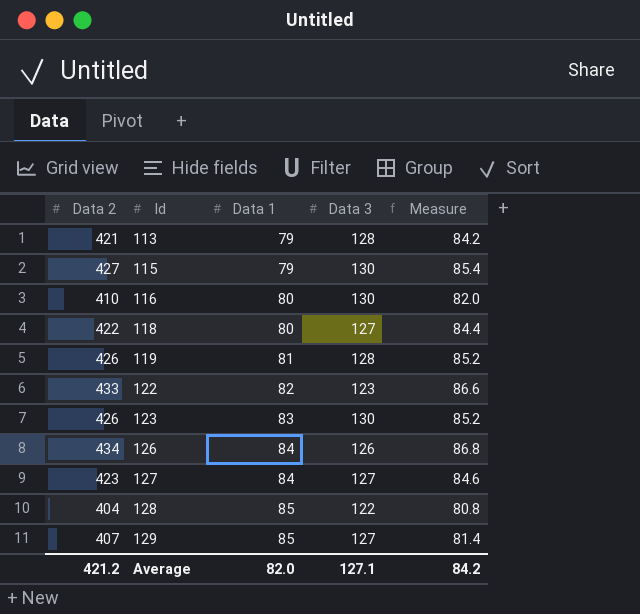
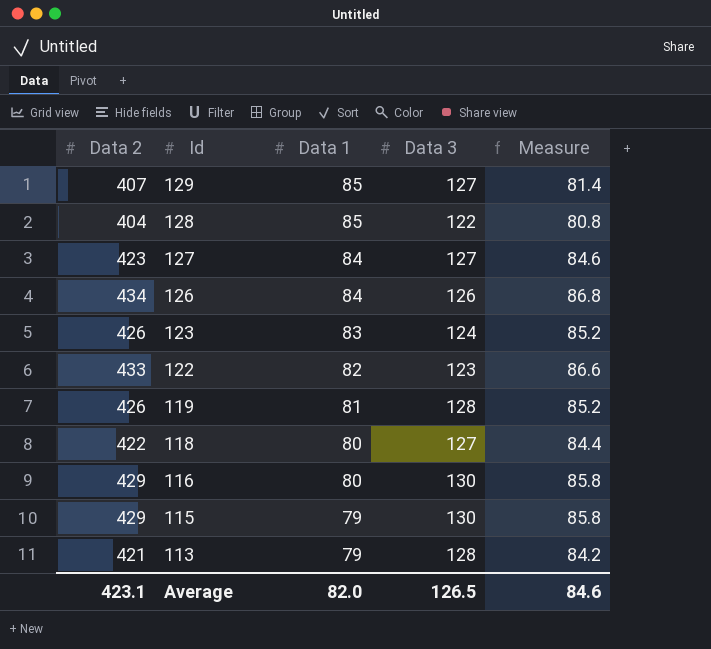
row order: Id ascending -> Id descending
123 | Data 3: 130 -> 124
116 | Data 2: 410 -> 429
116 | Measure: 82.0 -> 85.8
115 | Data 2: 427 -> 429
115 | Measure: 85.4 -> 85.8
Average | Data 2: 421.2 -> 423.1
Average | Data 3: 127.1 -> 126.5
Average | Measure: 84.2 -> 84.6

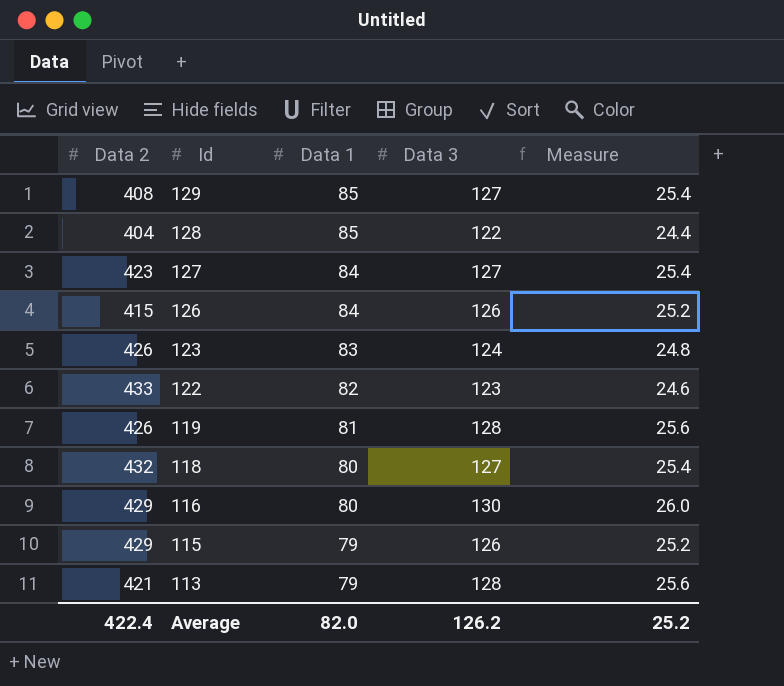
column Measure | formula: [Data 2] * 0.2 -> [Data 3] * 0.2
129 | Data 2: 407 -> 408
126 | Data 2: 434 -> 415
118 | Data 2: 422 -> 432
115 | Data 3: 130 -> 126
Average | Data 2: 423.1 -> 422.4
Average | Data 3: 126.5 -> 126.2
Average | Measure: 84.6 -> 25.2

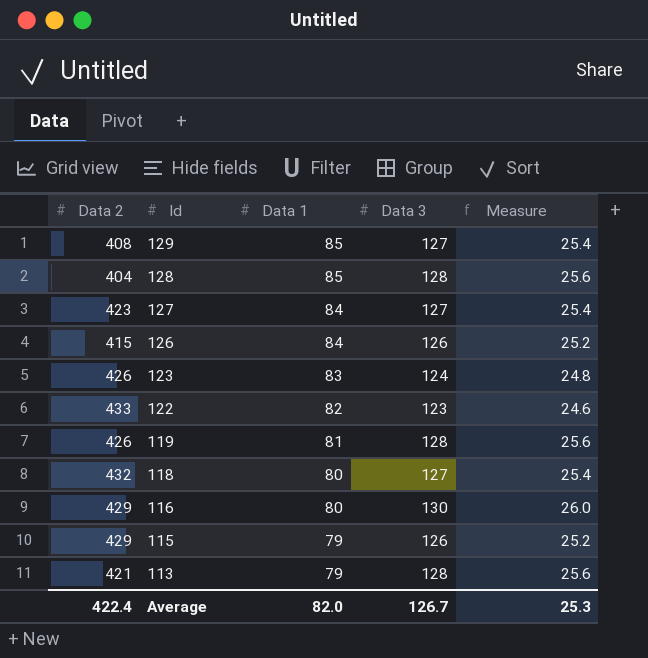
128 | Data 3: 122 -> 128
128 | Measure: 24.4 -> 25.6
Average | Data 3: 126.2 -> 126.7
Average | Measure: 25.2 -> 25.3

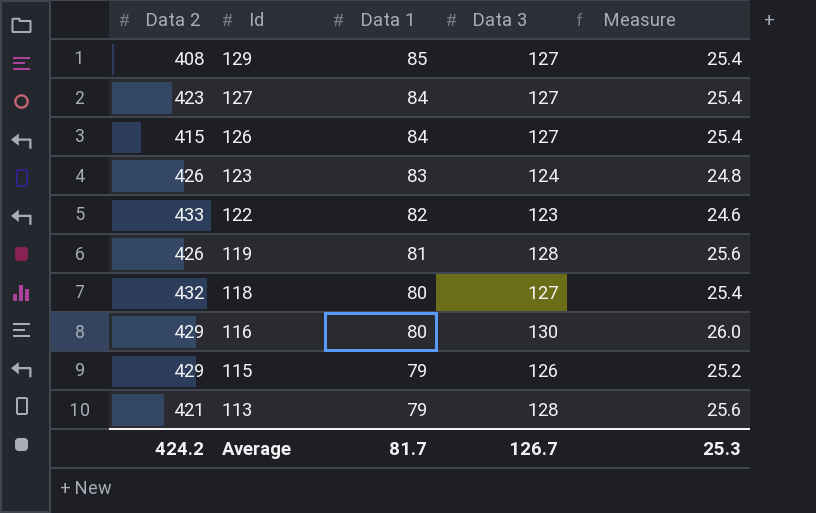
row 128: 404 | 85 | 128 | 25.6 -> none
126 | Data 3: 126 -> 127
126 | Measure: 25.2 -> 25.4
Average | Data 2: 422.4 -> 424.2
Average | Data 1: 82.0 -> 81.7

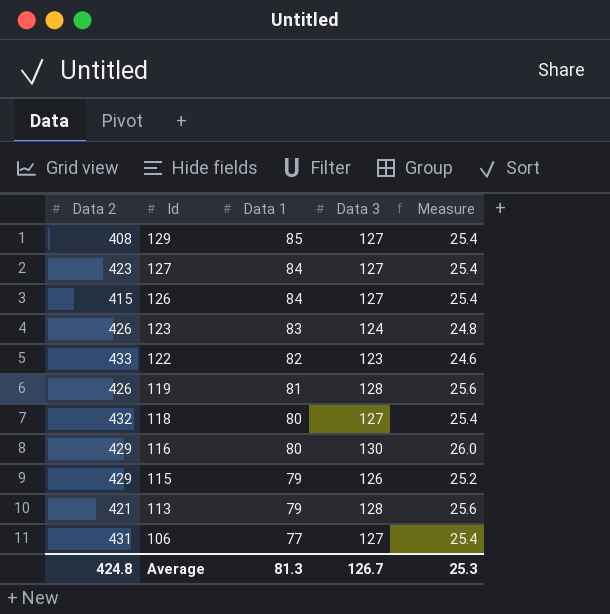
row 106: none -> 431 | 77 | 127 | 25.4
Average | Data 2: 424.2 -> 424.8
Average | Data 1: 81.7 -> 81.3

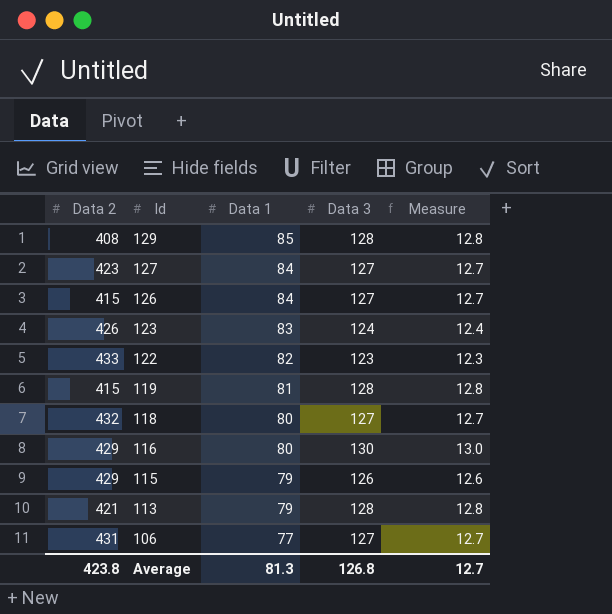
column Measure | formula: [Data 3] * 0.2 -> [Data 3] * 0.1
129 | Data 3: 127 -> 128
119 | Data 2: 426 -> 415
Average | Data 2: 424.8 -> 423.8
Average | Data 3: 126.7 -> 126.8
Average | Measure: 25.3 -> 12.7

